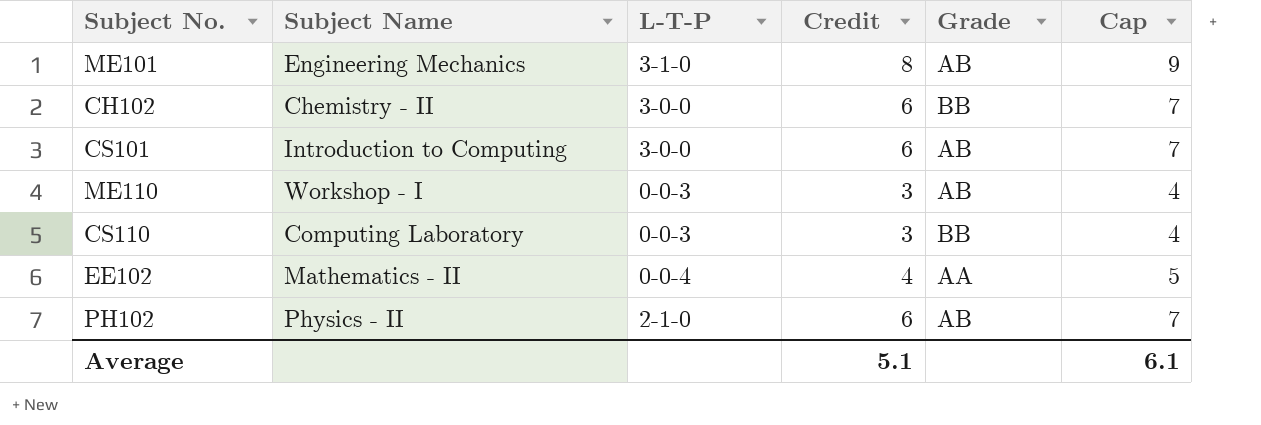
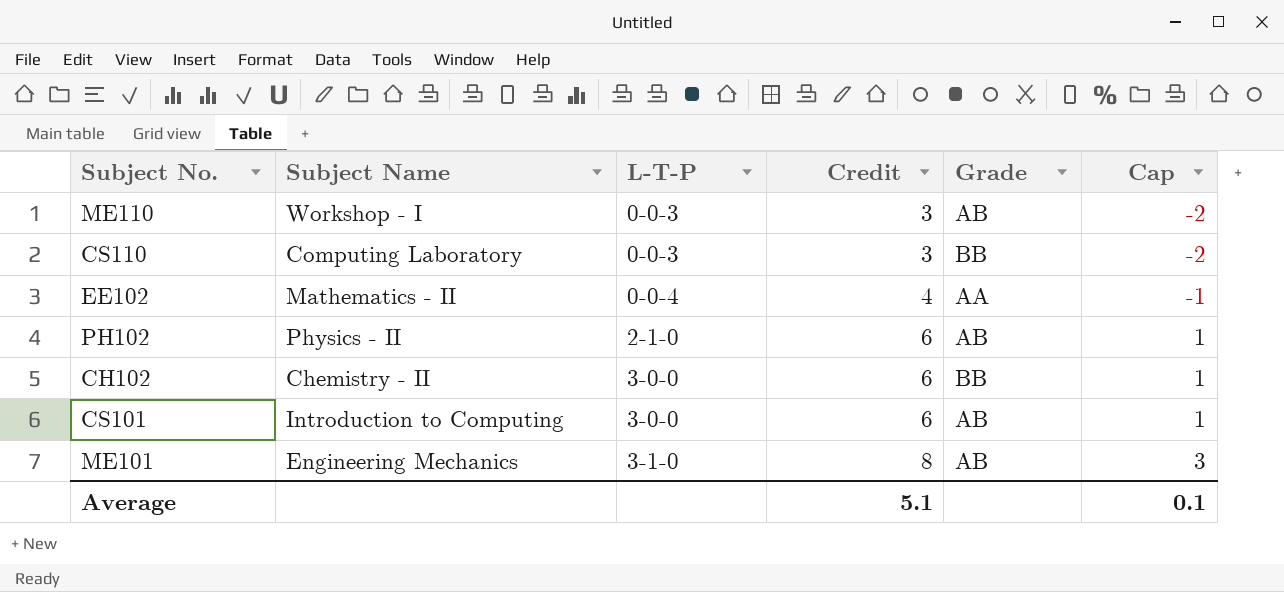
row order: none -> L-T-P ascending
column Cap | formula: [Credit] + 1 -> [Credit] - 5
Average | Cap: 6.1 -> 0.1

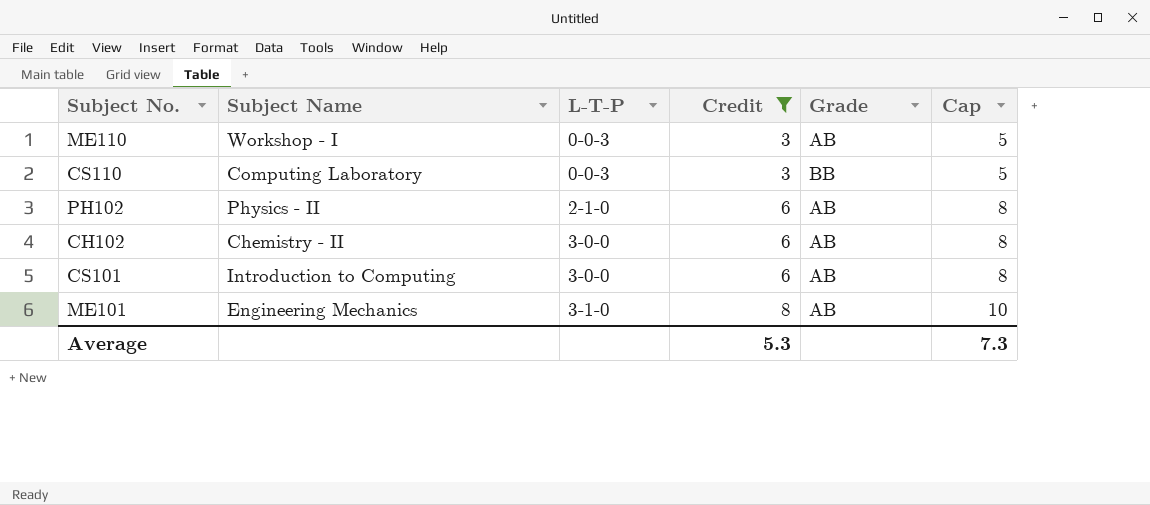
filter: none -> Credit != 4
column Cap | formula: [Credit] - 5 -> [Credit] + 2
CH102 | Grade: BB -> AB
Average | Credit: 5.1 -> 5.3
Average | Cap: 0.1 -> 7.3

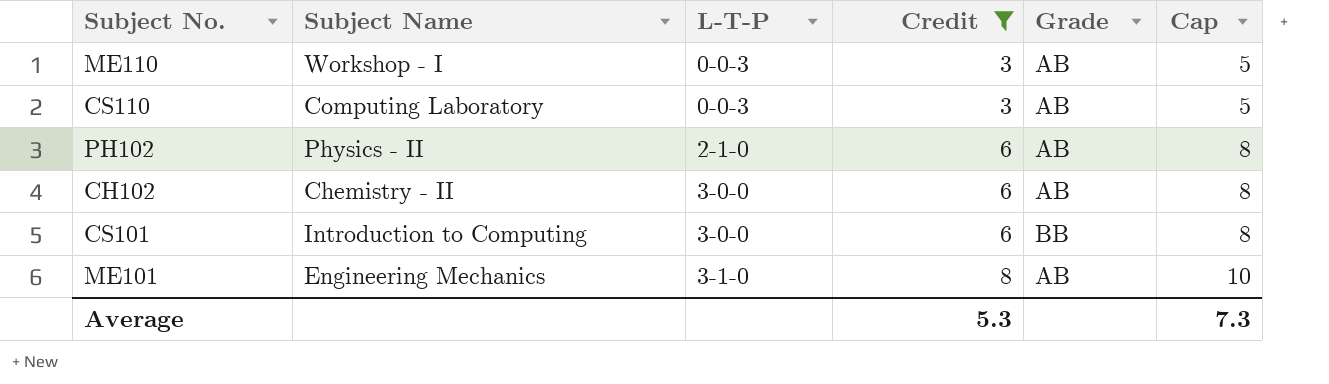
CS110 | Grade: BB -> AB
CS101 | Grade: AB -> BB

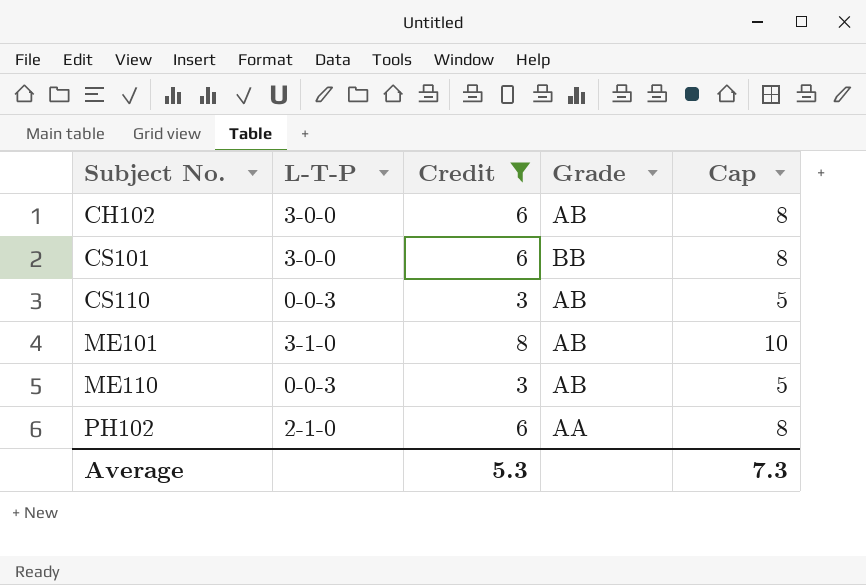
row order: L-T-P ascending -> Subject No. ascending
column Subject Name | position: 2 -> none
PH102 | Grade: AB -> AA

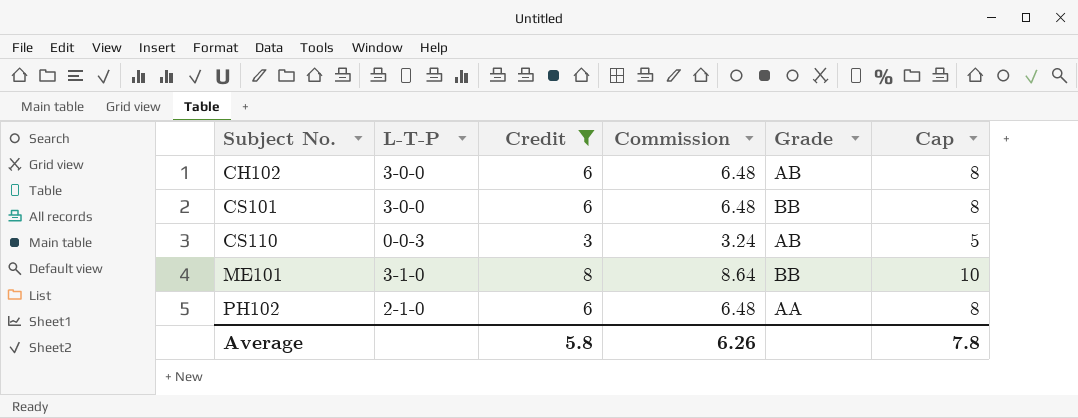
column Commission | formula: none -> [Credit] * 1.08
row ME110: 0-0-3 | 3 | AB | 5 -> none
ME101 | Grade: AB -> BB
Average | Credit: 5.3 -> 5.8
Average | Cap: 7.3 -> 7.8

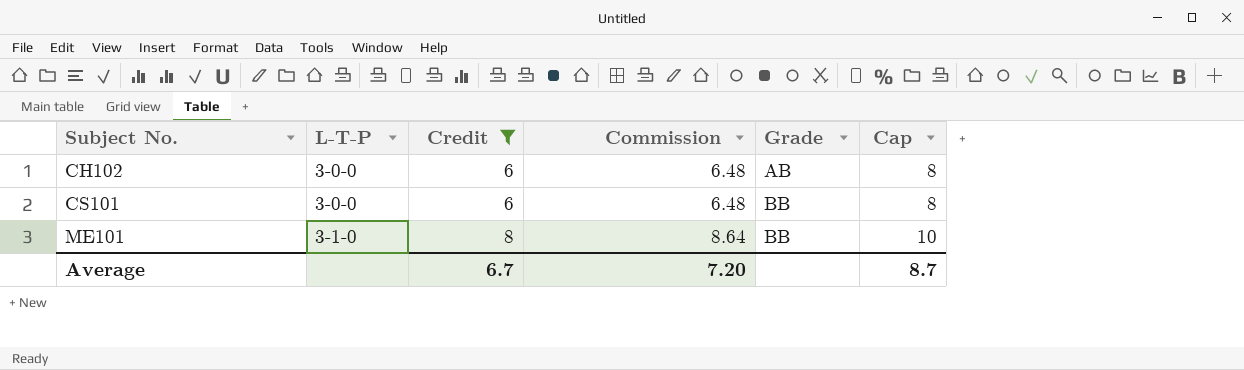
row CS110: 0-0-3 | 3 | 3.24 | AB | 5 -> none
row PH102: 2-1-0 | 6 | 6.48 | AA | 8 -> none
Average | Credit: 5.8 -> 6.7
Average | Commission: 6.26 -> 7.20
Average | Cap: 7.8 -> 8.7

